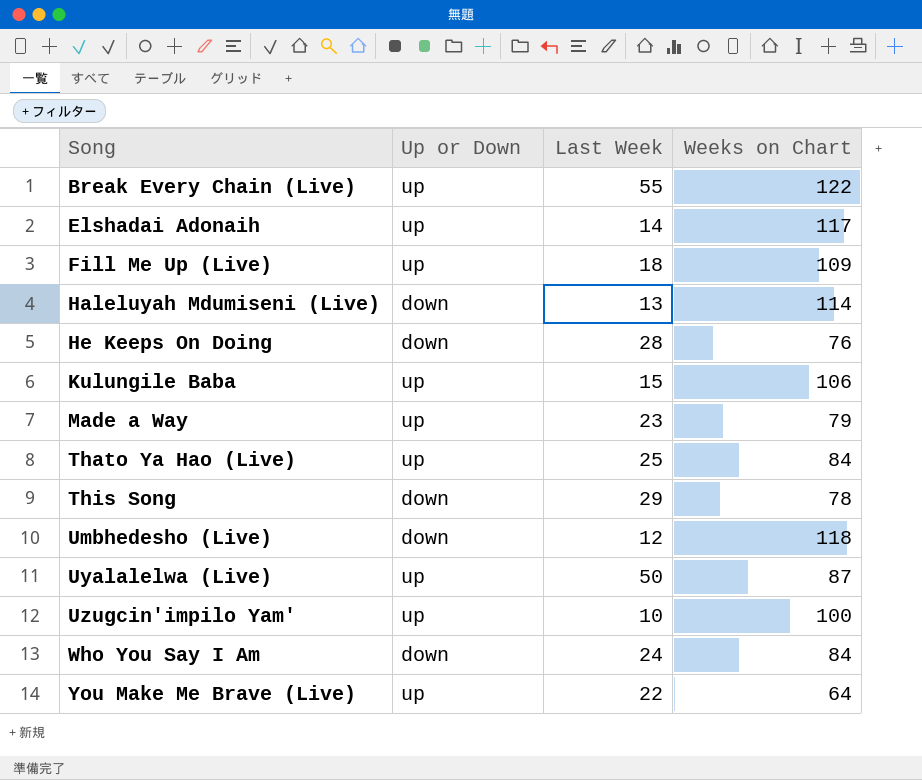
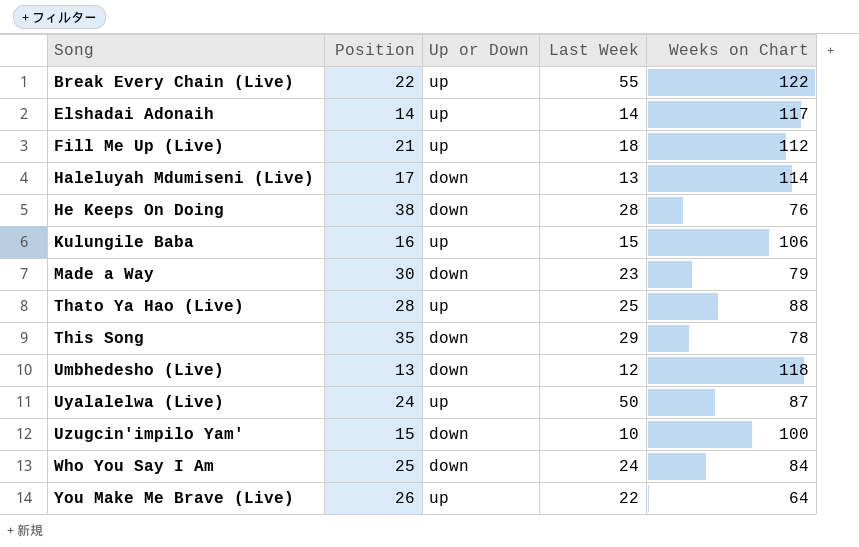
column Position | position: none -> 2
Fill Me Up (Live) | Weeks on Chart: 109 -> 112
Made a Way | Up or Down: up -> down
Thato Ya Hao (Live) | Weeks on Chart: 84 -> 88
Uzugcin'impilo Yam' | Up or Down: up -> down

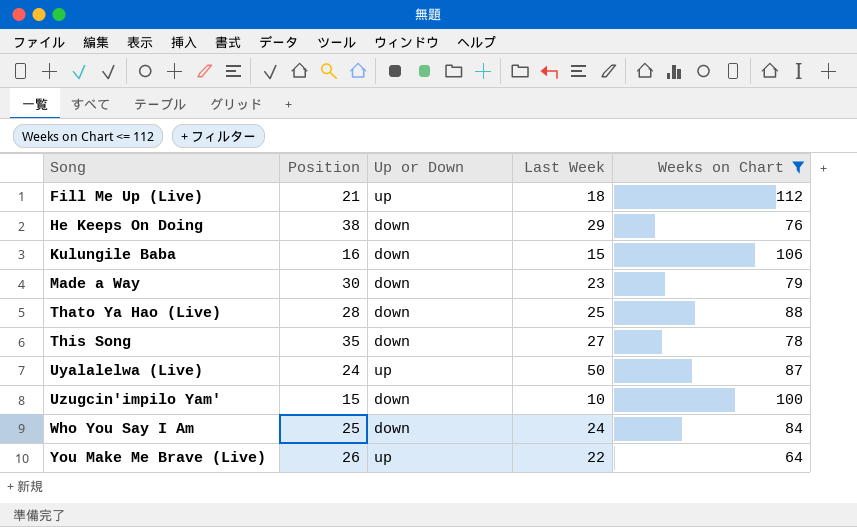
filter: none -> Weeks on Chart <= 112
He Keeps On Doing | Last Week: 28 -> 29
Kulungile Baba | Up or Down: up -> down
Thato Ya Hao (Live) | Up or Down: up -> down
This Song | Last Week: 29 -> 27

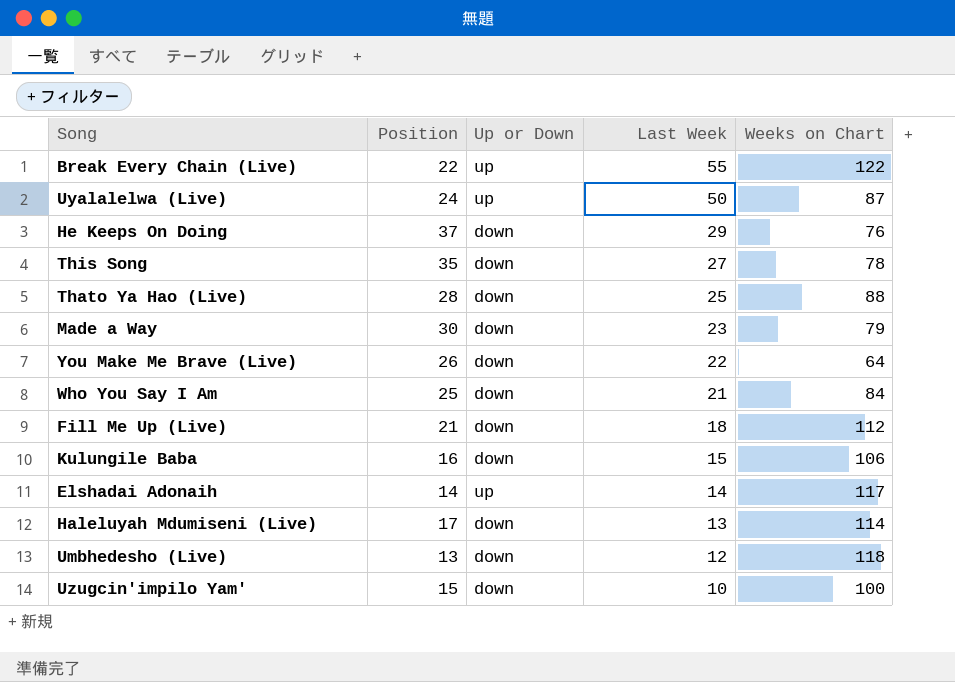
filter: Weeks on Chart <= 112 -> none
row order: Song ascending -> Last Week descending
He Keeps On Doing | Position: 38 -> 37
You Make Me Brave (Live) | Up or Down: up -> down
Who You Say I Am | Last Week: 24 -> 21
Fill Me Up (Live) | Up or Down: up -> down

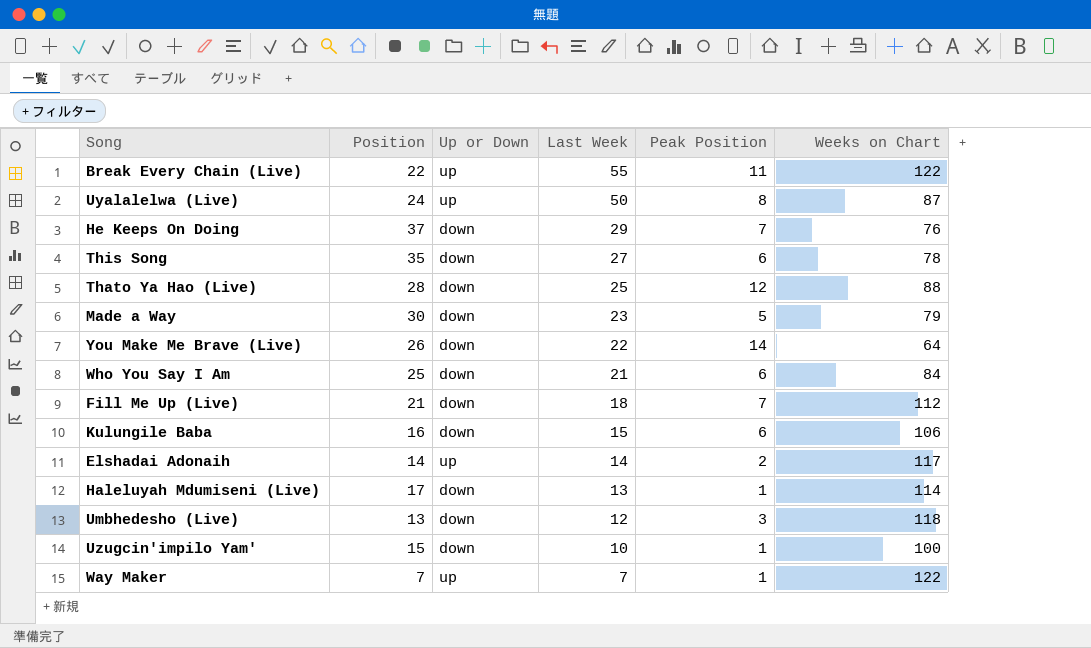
column Peak Position | position: none -> 5
row Way Maker: none -> 7 | up | 7 | 1 | 122

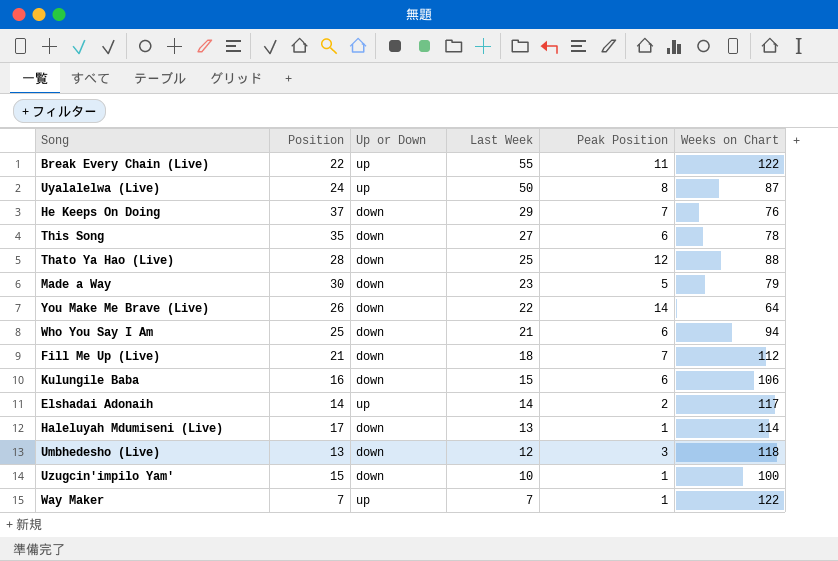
Who You Say I Am | Weeks on Chart: 84 -> 94

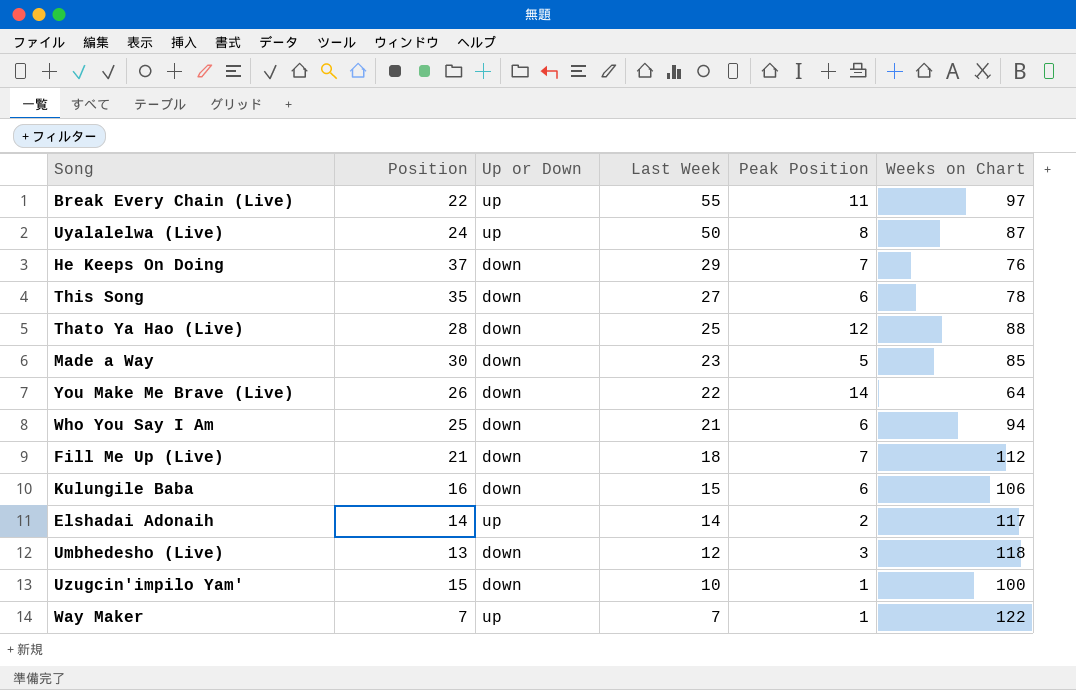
row Haleluyah Mdumiseni (Live): 17 | down | 13 | 1 | 114 -> none
Break Every Chain (Live) | Weeks on Chart: 122 -> 97
Made a Way | Weeks on Chart: 79 -> 85

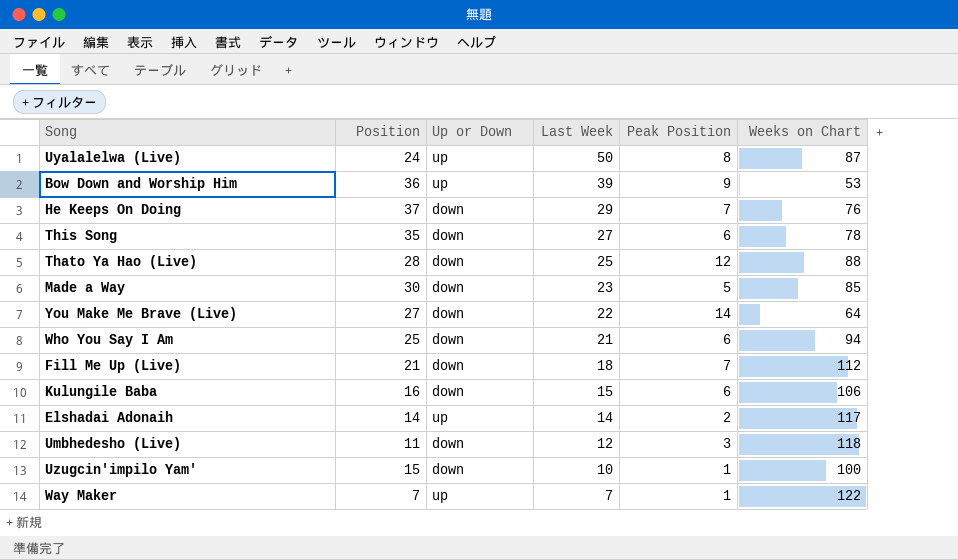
row Break Every Chain (Live): 22 | up | 55 | 11 | 97 -> none
row Bow Down and Worship Him: none -> 36 | up | 39 | 9 | 53
You Make Me Brave (Live) | Position: 26 -> 27
Umbhedesho (Live) | Position: 13 -> 11

